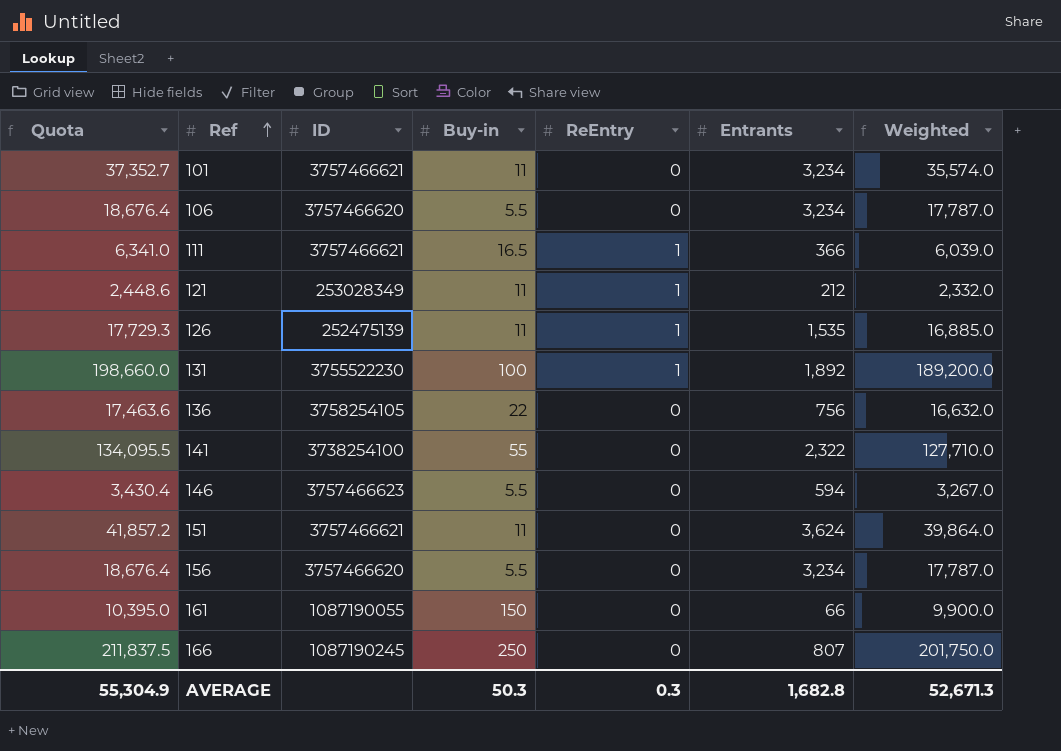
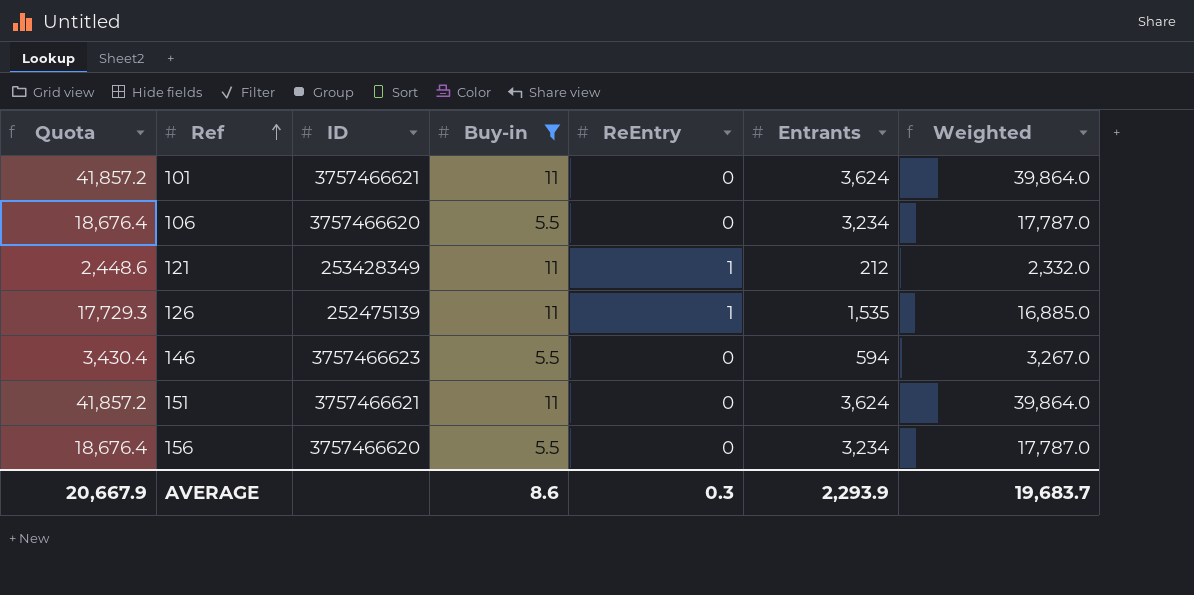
filter: none -> Buy-in <= 11
101 | Quota: 37,352.7 -> 41,857.2
101 | Entrants: 3,234 -> 3,624
101 | Weighted: 35,574.0 -> 39,864.0
121 | ID: 253028349 -> 253428349
AVERAGE | Quota: 55,304.9 -> 20,667.9
AVERAGE | Buy-in: 50.3 -> 8.6
AVERAGE | Entrants: 1,682.8 -> 2,293.9
AVERAGE | Weighted: 52,671.3 -> 19,683.7

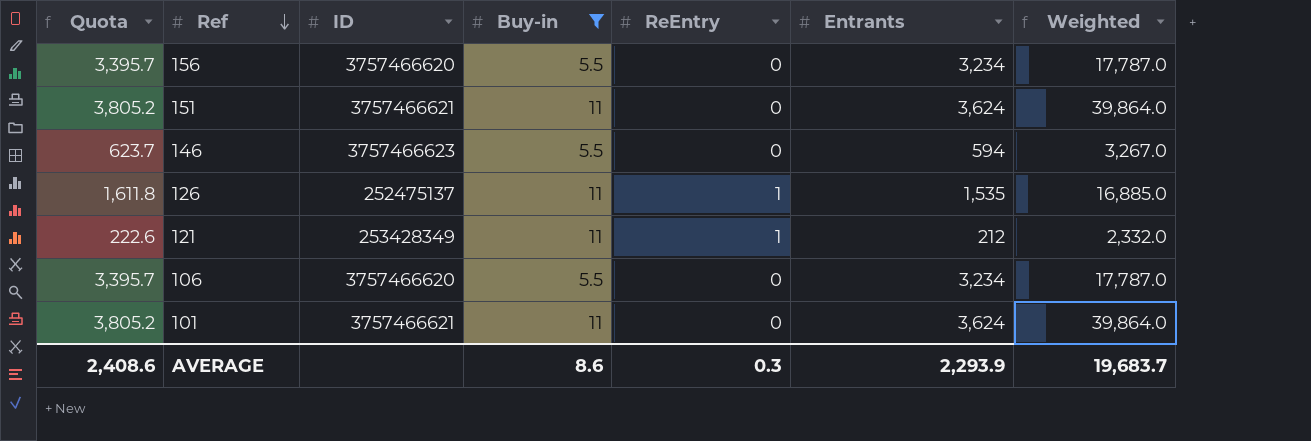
row order: Ref ascending -> Ref descending
column Quota | formula: [Weighted] * 1.05 -> [Entrants] * 1.05
126 | ID: 252475139 -> 252475137
AVERAGE | Quota: 20,667.9 -> 2,408.6

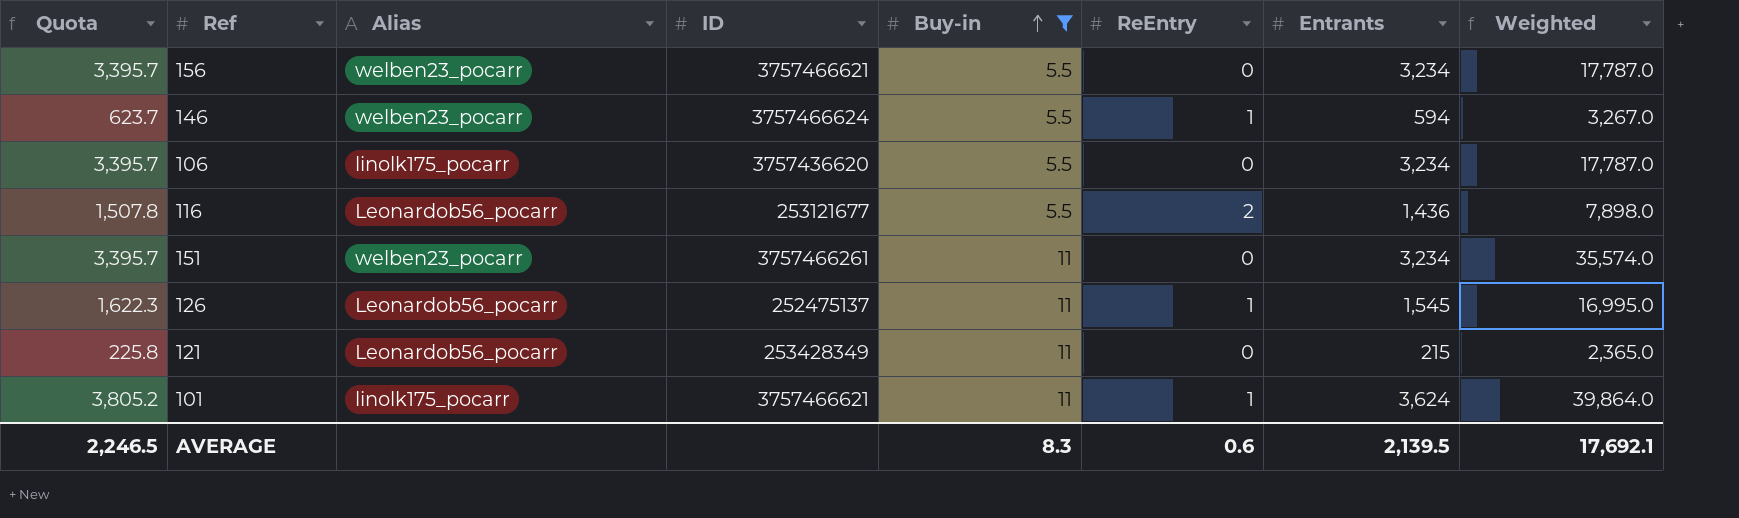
row order: Ref descending -> Buy-in ascending
column Alias | position: none -> 3
156 | ID: 3757466620 -> 3757466621
146 | ID: 3757466623 -> 3757466624
146 | ReEntry: 0 -> 1
106 | ID: 3757466620 -> 3757436620
row 116: none -> 1,507.8 | Leonardob56_pocarr | 253121677 | 5.5 | 2 | 1,436 | 7,898.0
151 | Quota: 3,805.2 -> 3,395.7
151 | ID: 3757466621 -> 3757466261
151 | Entrants: 3,624 -> 3,234
151 | Weighted: 39,864.0 -> 35,574.0
126 | Quota: 1,611.8 -> 1,622.3
126 | Entrants: 1,535 -> 1,545
126 | Weighted: 16,885.0 -> 16,995.0
121 | Quota: 222.6 -> 225.8
121 | ReEntry: 1 -> 0
121 | Entrants: 212 -> 215
121 | Weighted: 2,332.0 -> 2,365.0
101 | ReEntry: 0 -> 1
AVERAGE | Quota: 2,408.6 -> 2,246.5
AVERAGE | Buy-in: 8.6 -> 8.3
AVERAGE | ReEntry: 0.3 -> 0.6
AVERAGE | Entrants: 2,293.9 -> 2,139.5
AVERAGE | Weighted: 19,683.7 -> 17,692.1

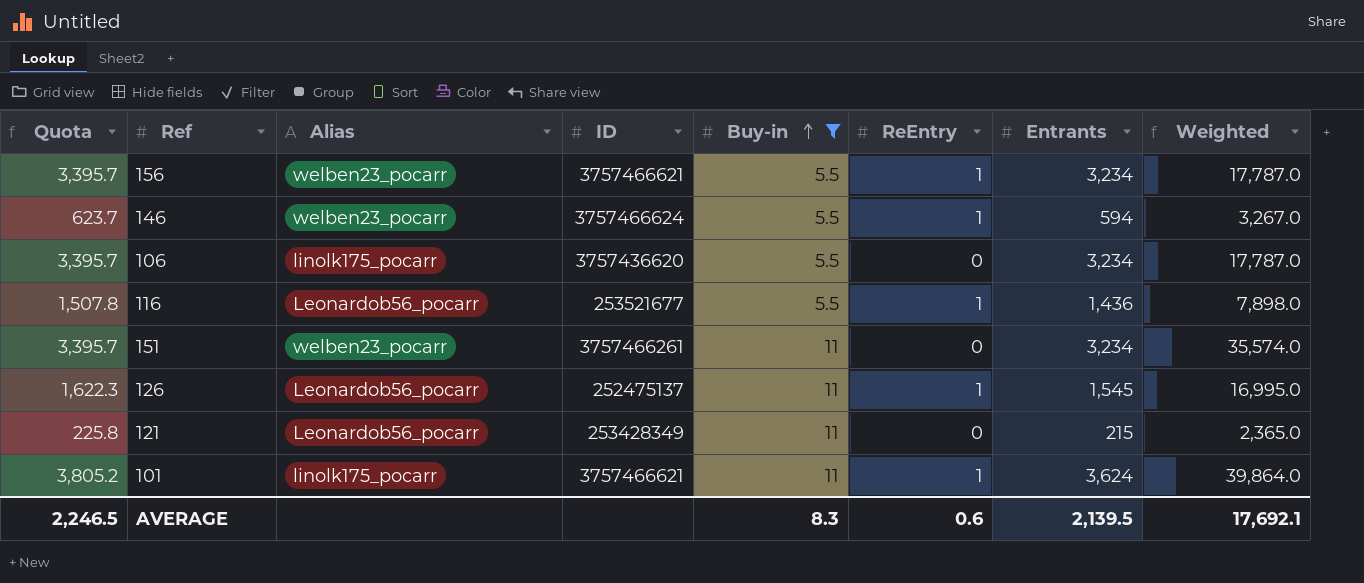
156 | ReEntry: 0 -> 1
116 | ID: 253121677 -> 253521677
116 | ReEntry: 2 -> 1

